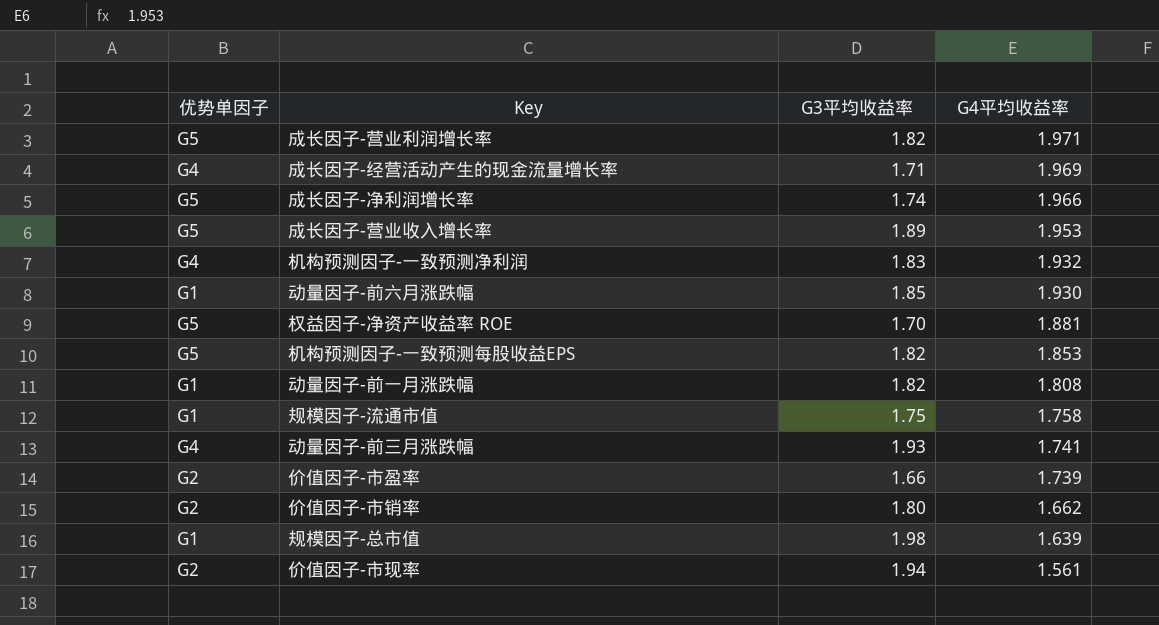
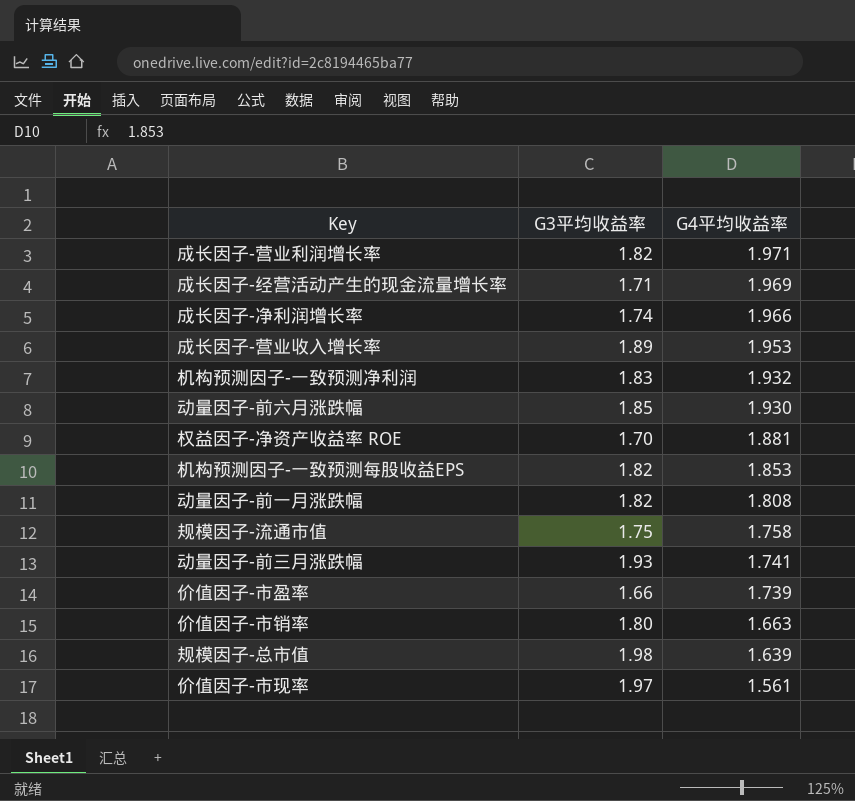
column 优势单因子 | position: 1 -> none
价值因子-市销率 | G4平均收益率: 1.662 -> 1.663
价值因子-市现率 | G3平均收益率: 1.94 -> 1.97

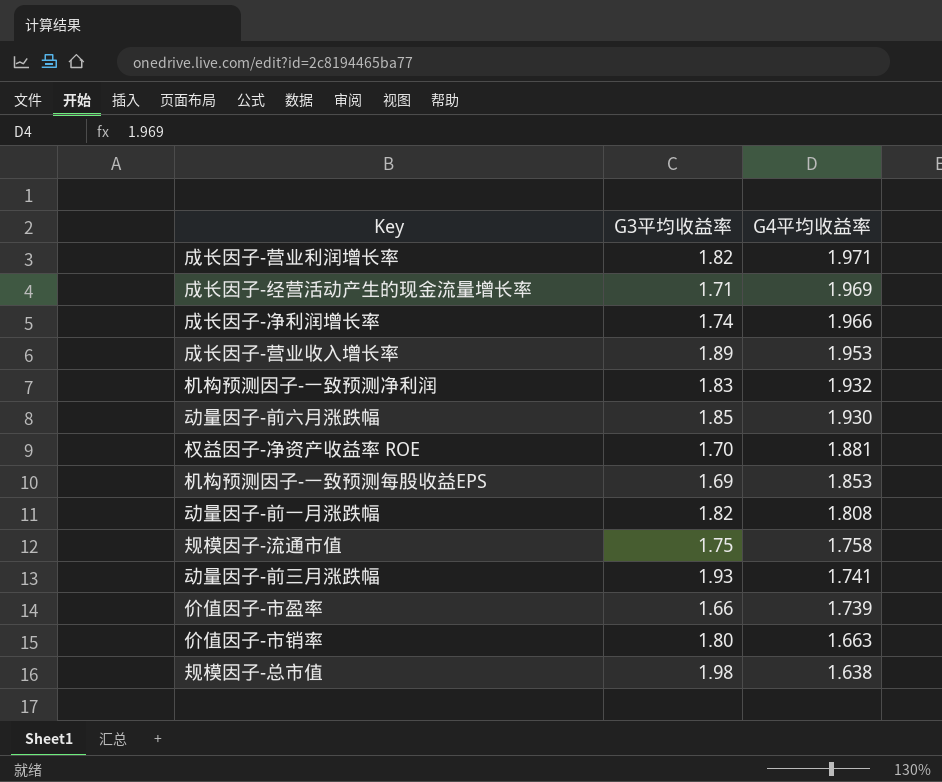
row 价值因子-市现率: 1.97 | 1.561 -> none
机构预测因子-一致预测每股收益EPS | G3平均收益率: 1.82 -> 1.69
规模因子-总市值 | G4平均收益率: 1.639 -> 1.638

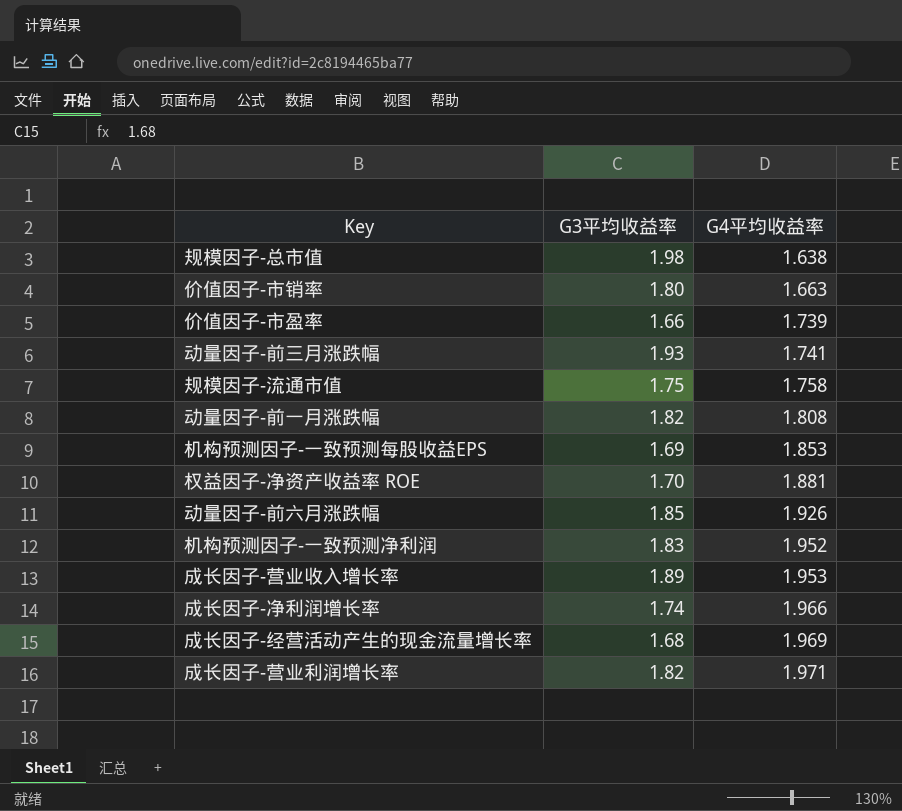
row order: G4平均收益率 descending -> G4平均收益率 ascending
动量因子-前六月涨跌幅 | G4平均收益率: 1.930 -> 1.926
机构预测因子-一致预测净利润 | G4平均收益率: 1.932 -> 1.952
成长因子-经营活动产生的现金流量增长率 | G3平均收益率: 1.71 -> 1.68

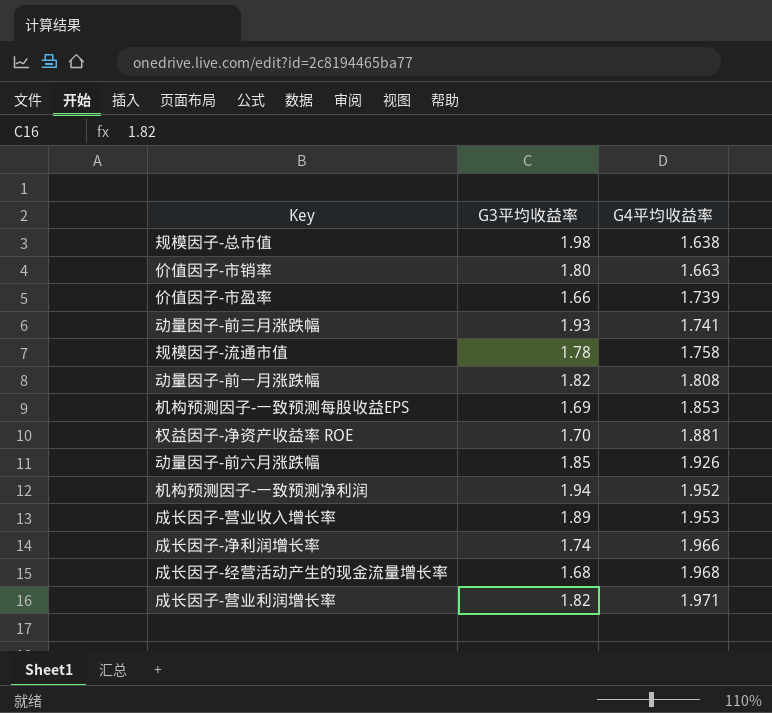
规模因子-流通市值 | G3平均收益率: 1.75 -> 1.78
机构预测因子-一致预测净利润 | G3平均收益率: 1.83 -> 1.94
成长因子-经营活动产生的现金流量增长率 | G4平均收益率: 1.969 -> 1.968

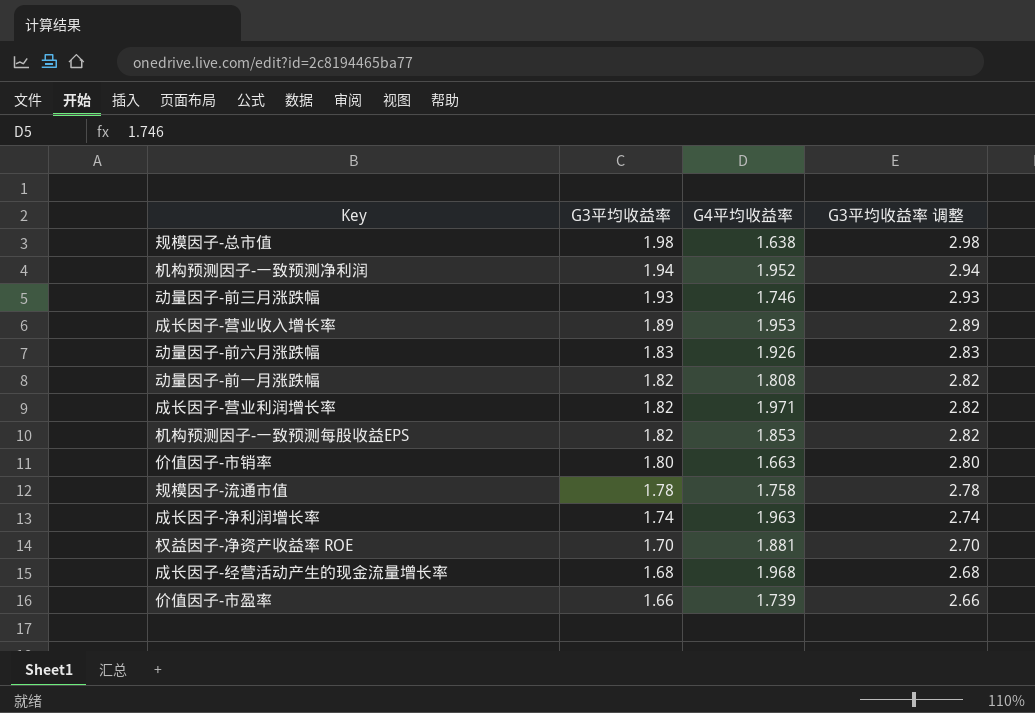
row order: G4平均收益率 ascending -> G3平均收益率 descending
column G3平均收益率 调整 | formula: none -> [G3平均收益率] + 1
动量因子-前三月涨跌幅 | G4平均收益率: 1.741 -> 1.746
动量因子-前六月涨跌幅 | G3平均收益率: 1.85 -> 1.83
机构预测因子-一致预测每股收益EPS | G3平均收益率: 1.69 -> 1.82
成长因子-净利润增长率 | G4平均收益率: 1.966 -> 1.963

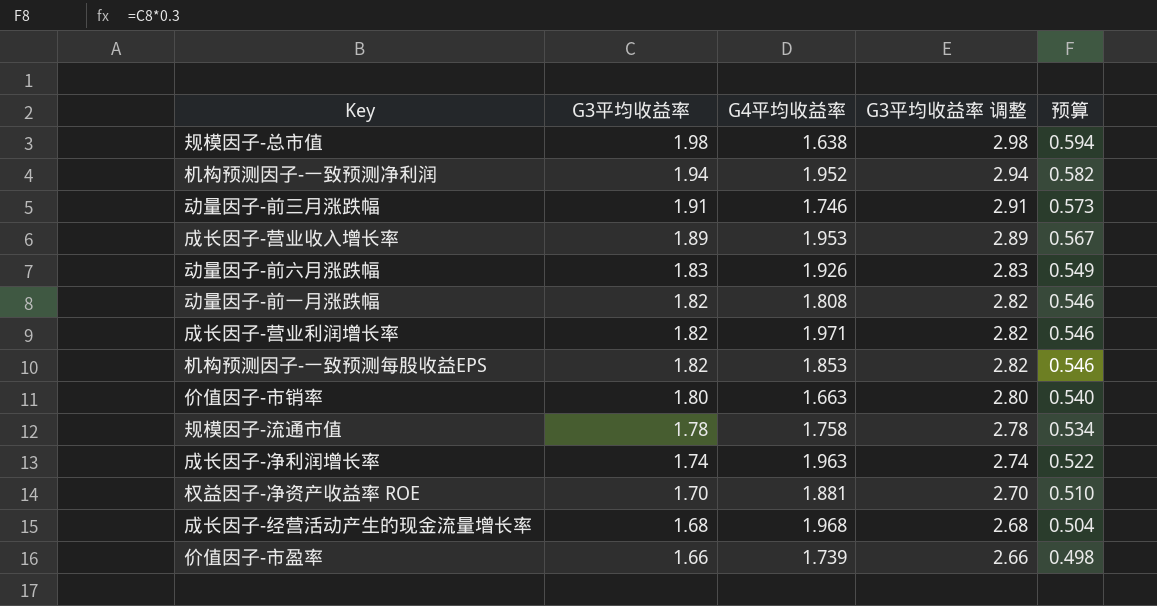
column 预算 | formula: none -> [G3平均收益率] * 0.3
动量因子-前三月涨跌幅 | G3平均收益率: 1.93 -> 1.91
动量因子-前三月涨跌幅 | G3平均收益率 调整: 2.93 -> 2.91

